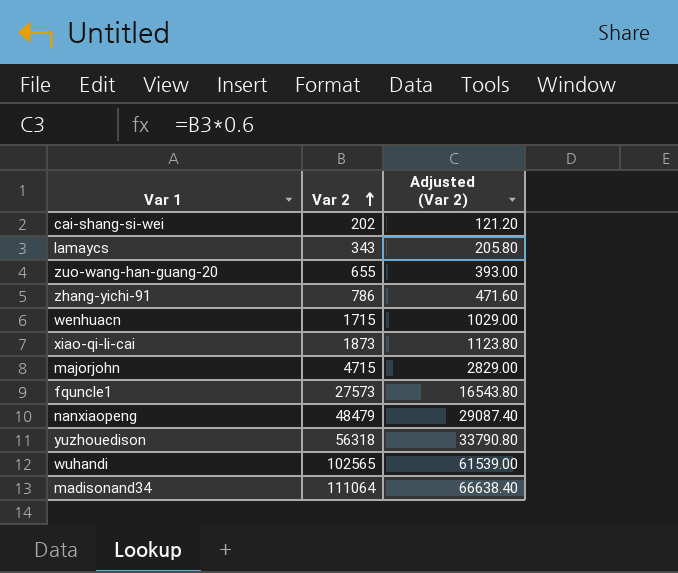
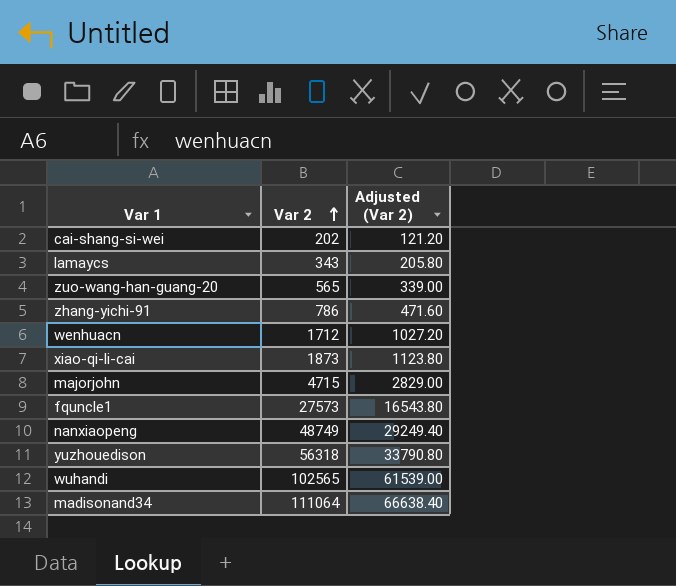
zuo-wang-han-guang-20 | Var 2: 655 -> 565
zuo-wang-han-guang-20 | Adjusted (Var 2): 393.00 -> 339.00
wenhuacn | Var 2: 1715 -> 1712
wenhuacn | Adjusted (Var 2): 1029.00 -> 1027.20
nanxiaopeng | Var 2: 48479 -> 48749
nanxiaopeng | Adjusted (Var 2): 29087.40 -> 29249.40

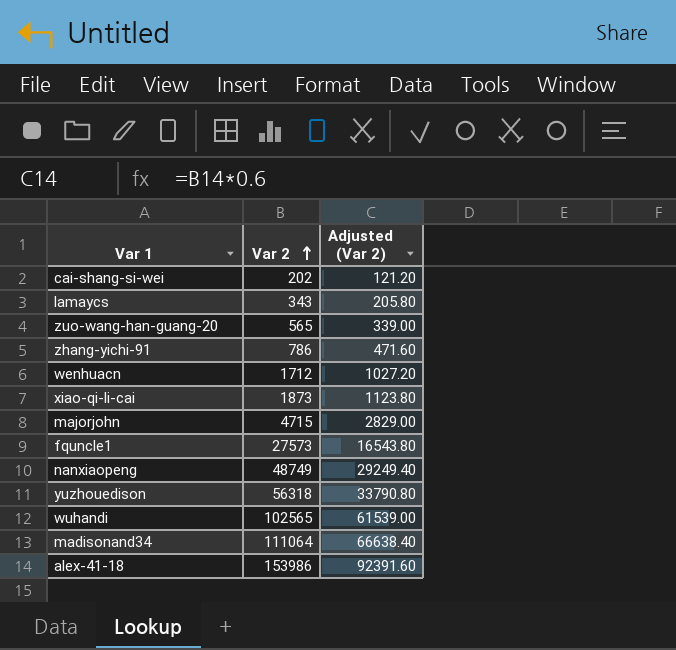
row alex-41-18: none -> 153986 | 92391.60

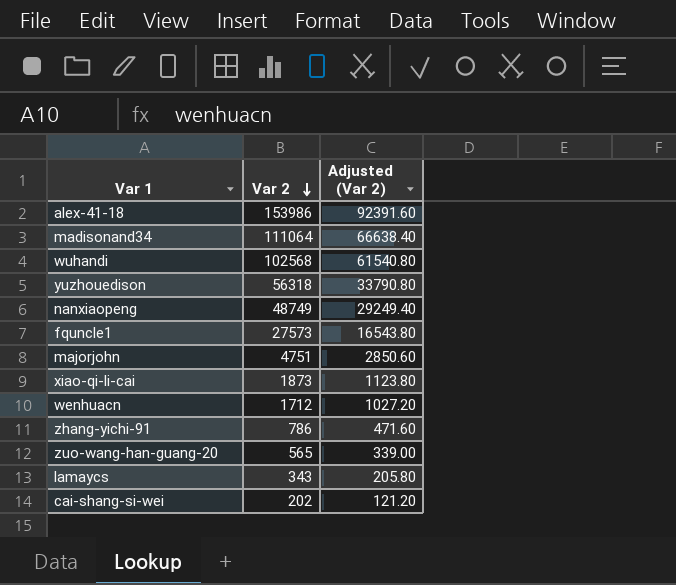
row order: Var 2 ascending -> Var 2 descending
wuhandi | Var 2: 102565 -> 102568
wuhandi | Adjusted (Var 2): 61539.00 -> 61540.80
majorjohn | Var 2: 4715 -> 4751
majorjohn | Adjusted (Var 2): 2829.00 -> 2850.60

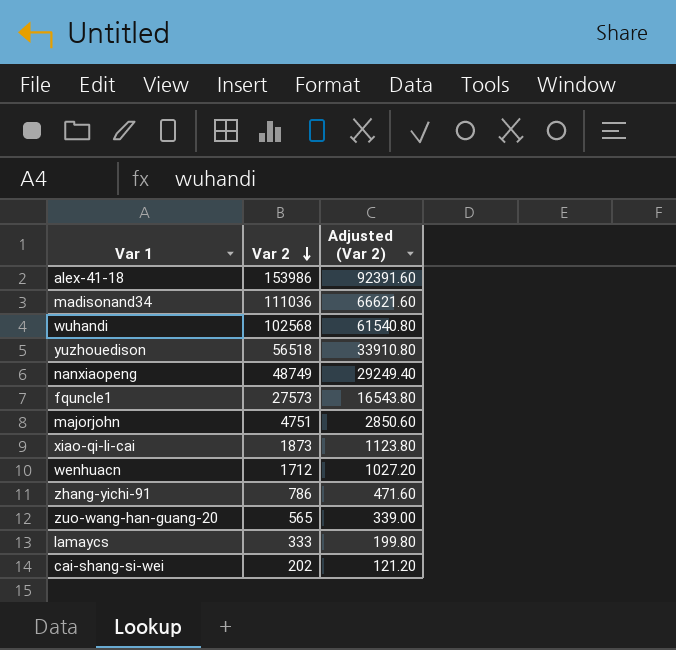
madisonand34 | Var 2: 111064 -> 111036
madisonand34 | Adjusted (Var 2): 66638.40 -> 66621.60
yuzhouedison | Var 2: 56318 -> 56518
yuzhouedison | Adjusted (Var 2): 33790.80 -> 33910.80
lamaycs | Var 2: 343 -> 333
lamaycs | Adjusted (Var 2): 205.80 -> 199.80

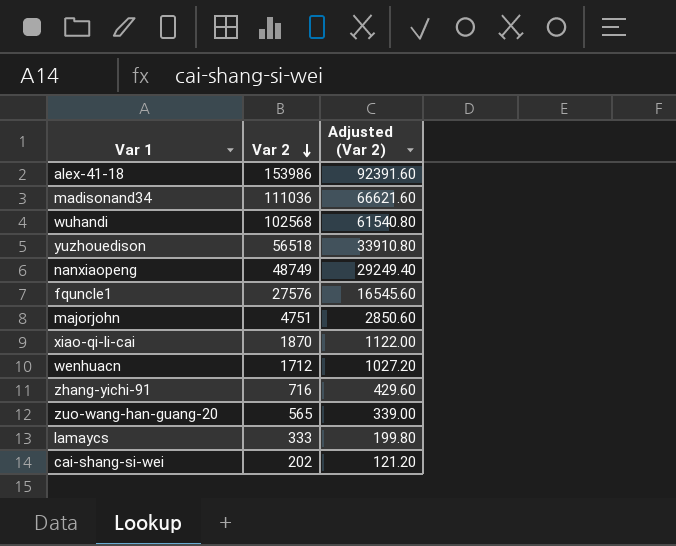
fquncle1 | Var 2: 27573 -> 27576
fquncle1 | Adjusted (Var 2): 16543.80 -> 16545.60
xiao-qi-li-cai | Var 2: 1873 -> 1870
xiao-qi-li-cai | Adjusted (Var 2): 1123.80 -> 1122.00
zhang-yichi-91 | Var 2: 786 -> 716
zhang-yichi-91 | Adjusted (Var 2): 471.60 -> 429.60

